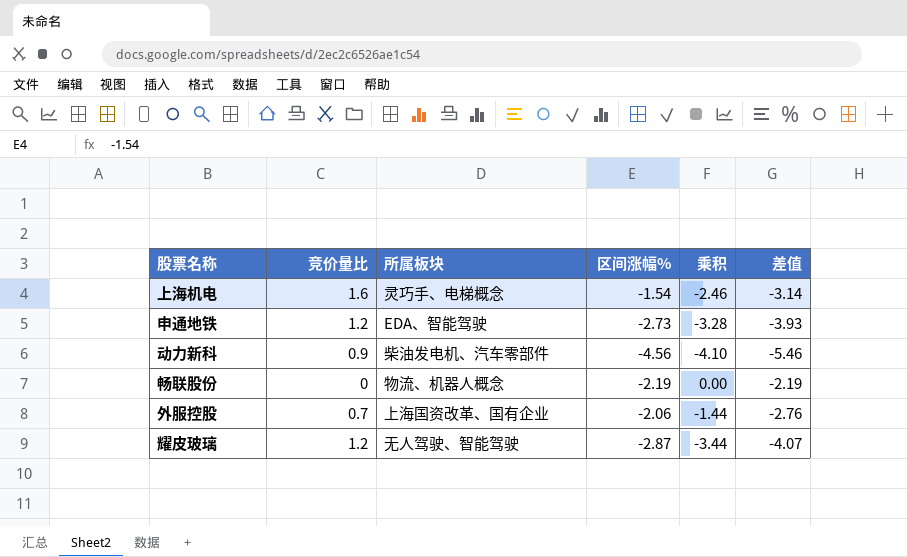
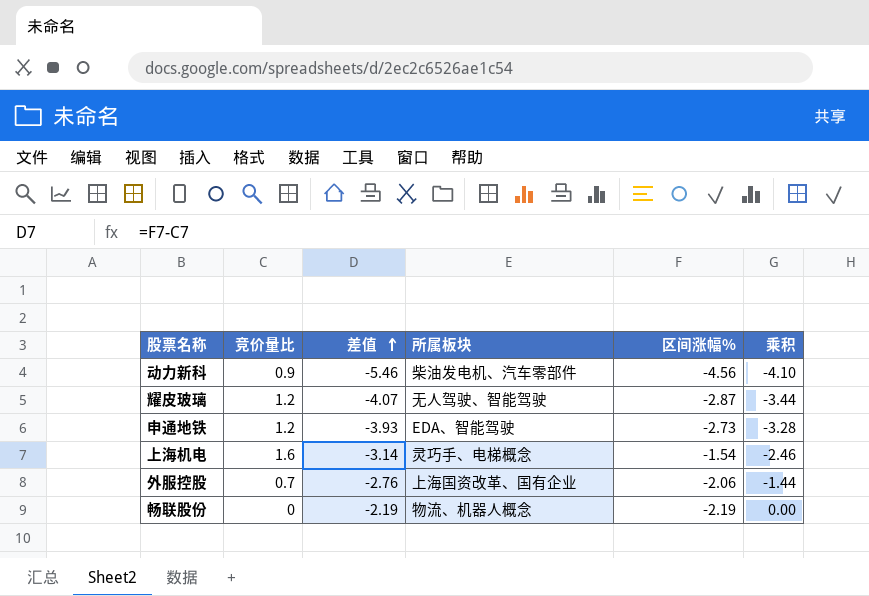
row order: none -> 差值 ascending
column 差值 | position: 6 -> 3

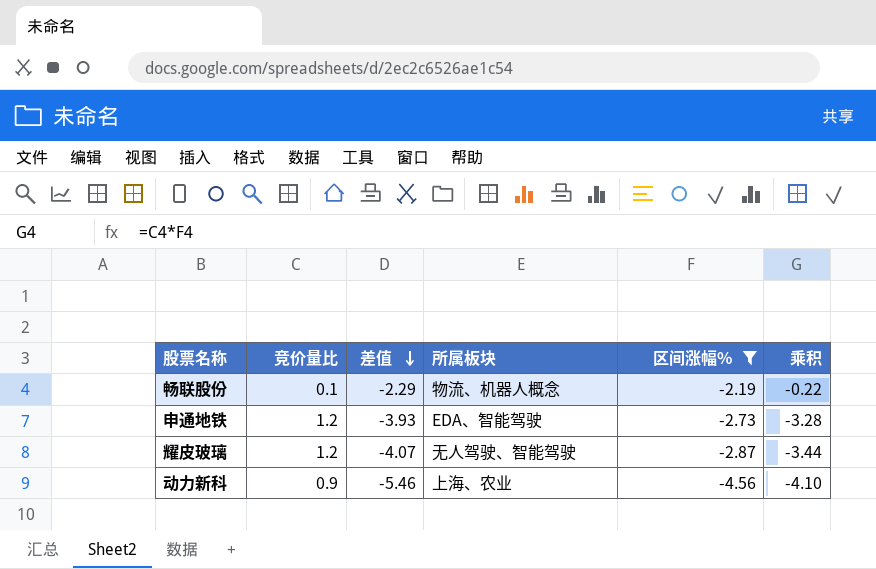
filter: none -> 区间涨幅% <= -2.19
row order: 差值 ascending -> 差值 descending
畅联股份 | 竞价量比: 0 -> 0.1
畅联股份 | 差值: -2.19 -> -2.29
畅联股份 | 乘积: 0.00 -> -0.22
动力新科 | 所属板块: 柴油发电机、汽车零部件 -> 上海、农业

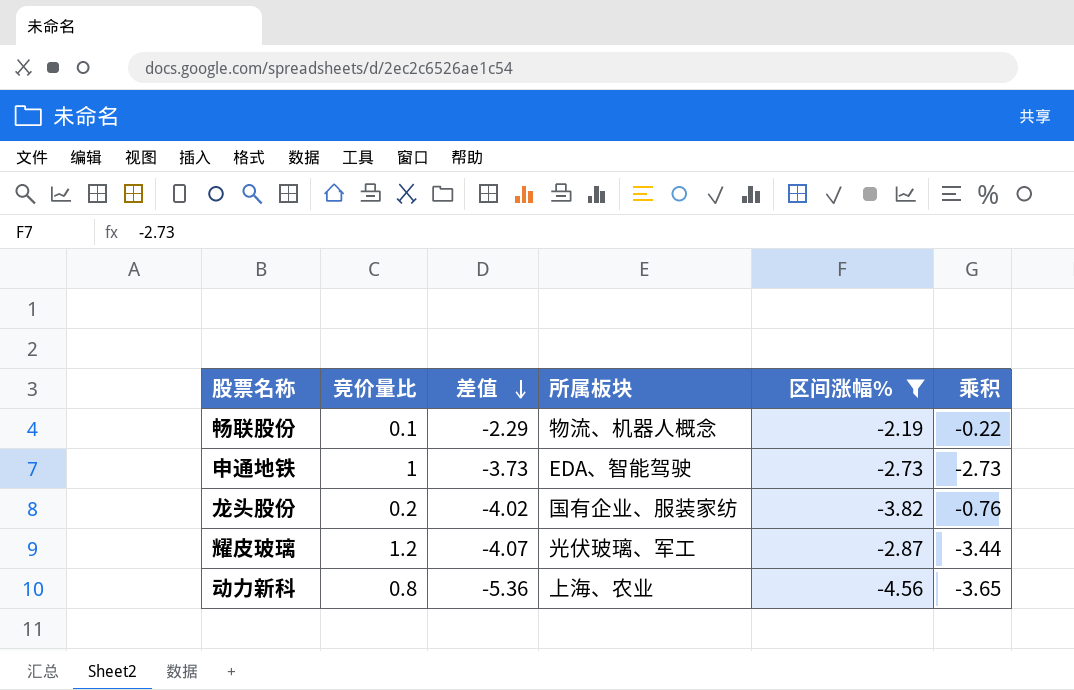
申通地铁 | 竞价量比: 1.2 -> 1
申通地铁 | 差值: -3.93 -> -3.73
申通地铁 | 乘积: -3.28 -> -2.73
row 龙头股份: none -> 0.2 | -4.02 | 国有企业、服装家纺 | -3.82 | -0.76
耀皮玻璃 | 所属板块: 无人驾驶、智能驾驶 -> 光伏玻璃、军工
动力新科 | 竞价量比: 0.9 -> 0.8
动力新科 | 差值: -5.46 -> -5.36
动力新科 | 乘积: -4.10 -> -3.65

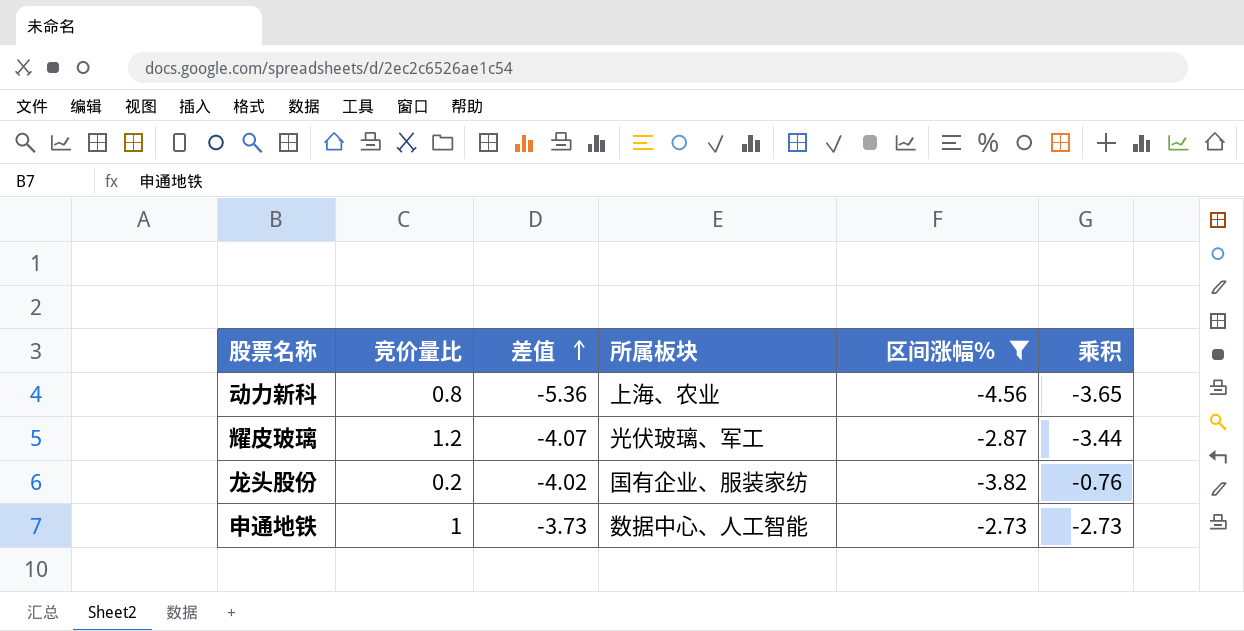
row order: 差值 descending -> 差值 ascending
row 畅联股份: 0.1 | -2.29 | 物流、机器人概念 | -2.19 | -0.22 -> none
申通地铁 | 所属板块: EDA、智能驾驶 -> 数据中心、人工智能

